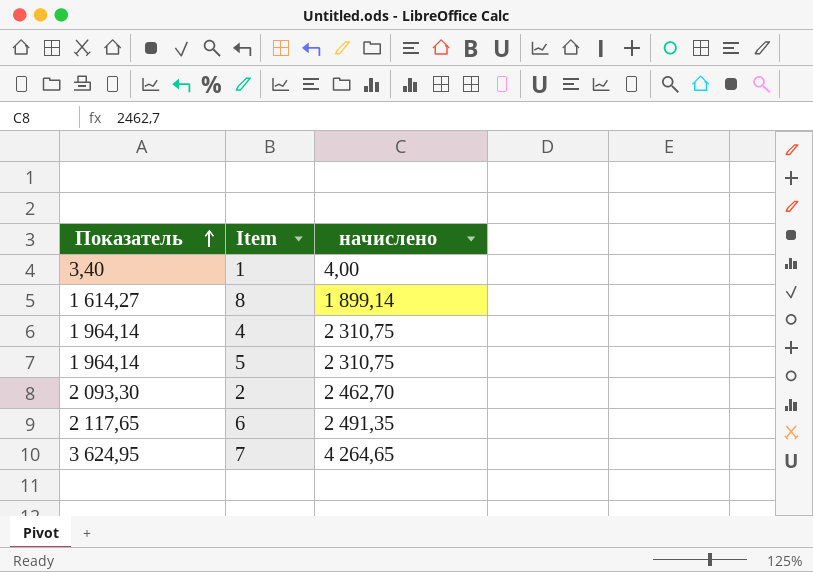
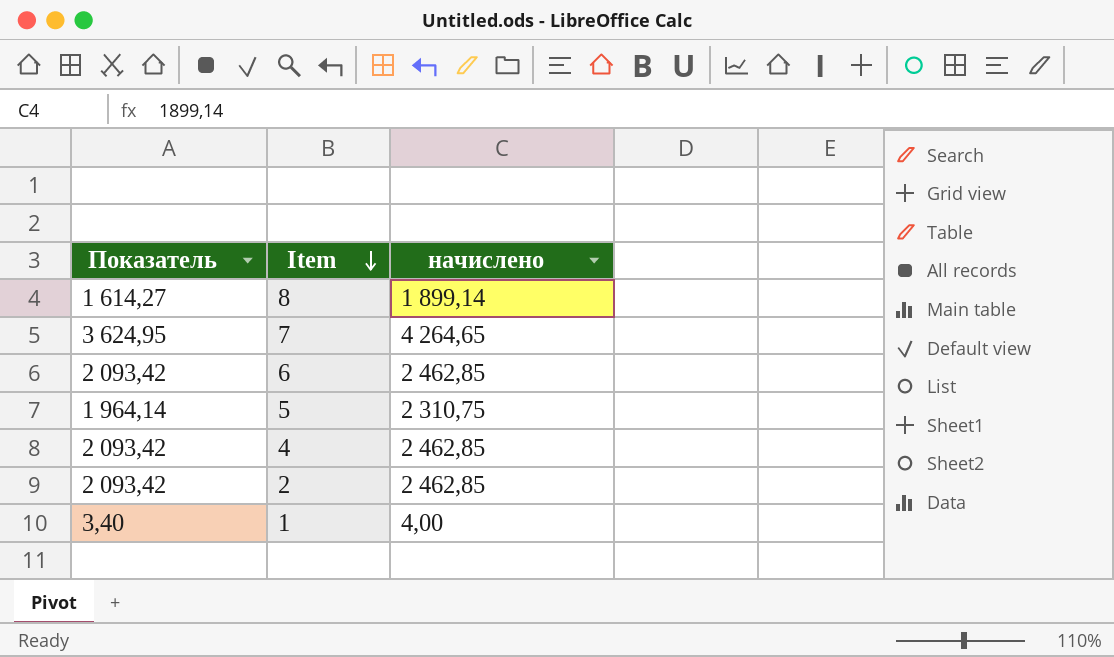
row order: Показатель ascending -> Item descending
6 | Показатель: 2 117,65 -> 2 093,42
6 | начислено: 2 491,35 -> 2 462,85
4 | Показатель: 1 964,14 -> 2 093,42
4 | начислено: 2 310,75 -> 2 462,85
2 | Показатель: 2 093,30 -> 2 093,42
2 | начислено: 2 462,70 -> 2 462,85

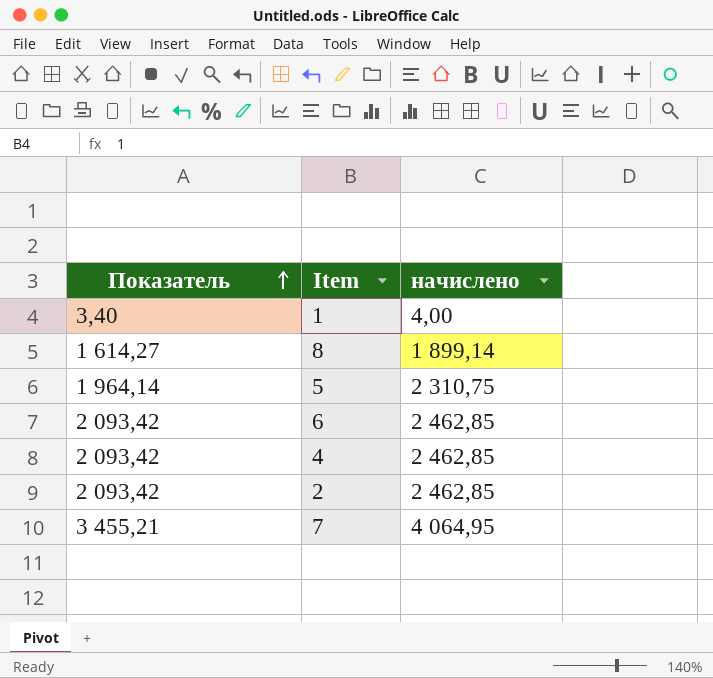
row order: Item descending -> Показатель ascending
7 | Показатель: 3 624,95 -> 3 455,21
7 | начислено: 4 264,65 -> 4 064,95

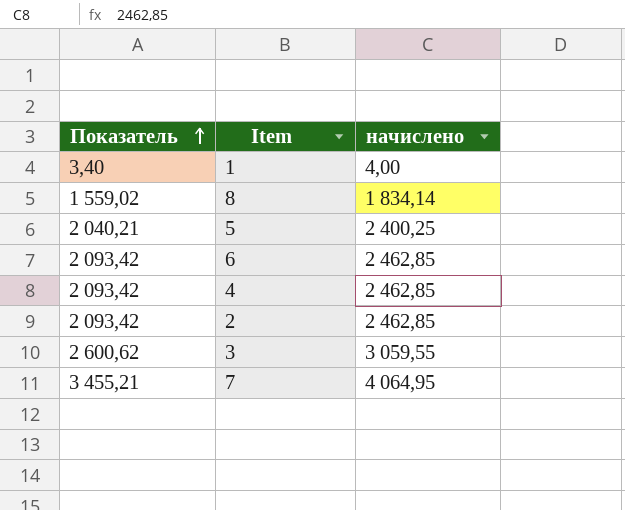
8 | Показатель: 1 614,27 -> 1 559,02
8 | начислено: 1 899,14 -> 1 834,14
5 | Показатель: 1 964,14 -> 2 040,21
5 | начислено: 2 310,75 -> 2 400,25
row 3: none -> 2 600,62 | 3 059,55

